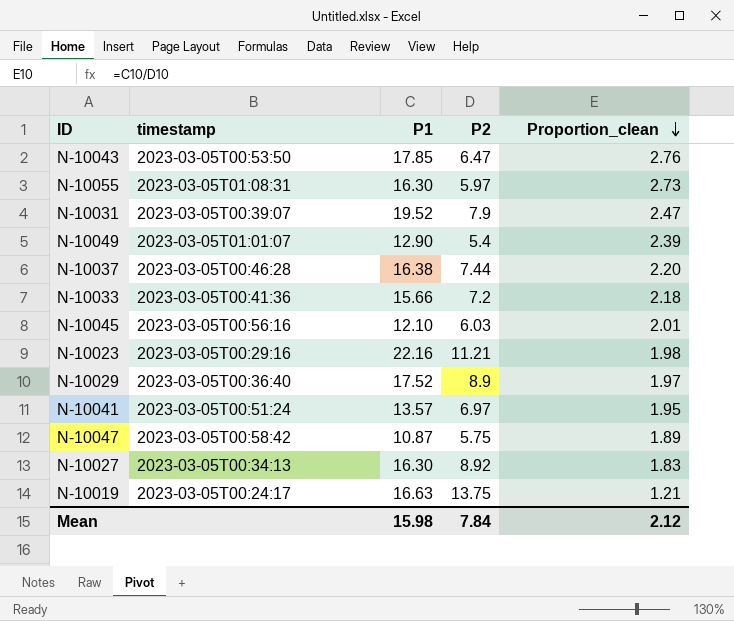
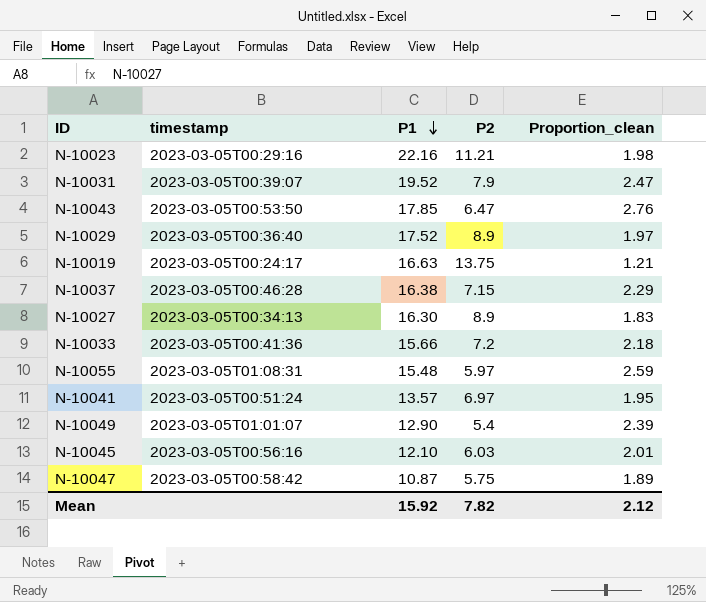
row order: Proportion_clean descending -> P1 descending
N-10037 | P2: 7.44 -> 7.15
N-10037 | Proportion_clean: 2.20 -> 2.29
N-10027 | P2: 8.92 -> 8.9
N-10055 | P1: 16.30 -> 15.48
N-10055 | Proportion_clean: 2.73 -> 2.59
Mean | P1: 15.98 -> 15.92
Mean | P2: 7.84 -> 7.82

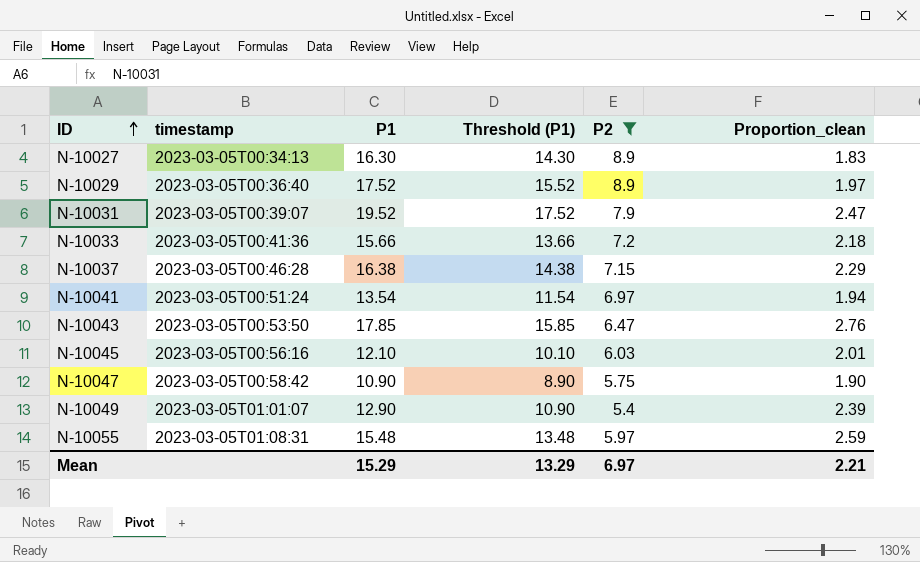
filter: none -> P2 <= 8.9
row order: P1 descending -> ID ascending
column Threshold (P1) | formula: none -> [P1] - 2
N-10041 | P1: 13.57 -> 13.54
N-10041 | Proportion_clean: 1.95 -> 1.94
N-10047 | P1: 10.87 -> 10.90
N-10047 | Proportion_clean: 1.89 -> 1.90
Mean | P1: 15.92 -> 15.29
Mean | P2: 7.82 -> 6.97
Mean | Proportion_clean: 2.12 -> 2.21

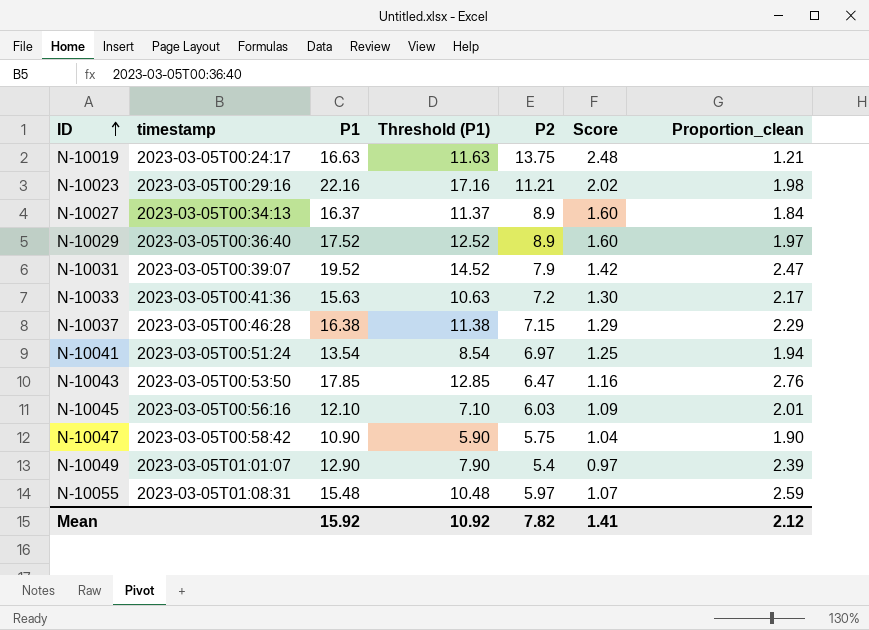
filter: P2 <= 8.9 -> none
column Threshold (P1) | formula: [P1] - 2 -> [P1] - 5
column Score | formula: none -> [P2] * 0.18
N-10027 | P1: 16.30 -> 16.37
N-10027 | Proportion_clean: 1.83 -> 1.84
N-10033 | P1: 15.66 -> 15.63
N-10033 | Proportion_clean: 2.18 -> 2.17
Mean | P1: 15.29 -> 15.92
Mean | Threshold (P1): 13.29 -> 10.92
Mean | P2: 6.97 -> 7.82
Mean | Proportion_clean: 2.21 -> 2.12

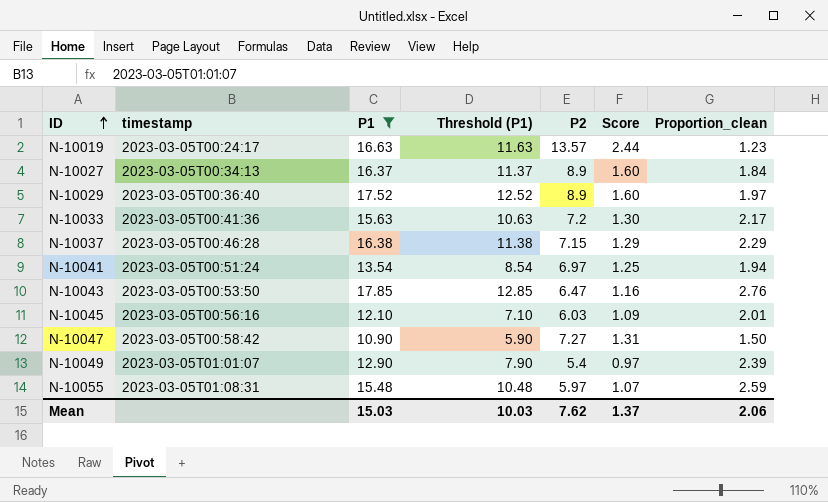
filter: none -> P1 <= 17.85
N-10019 | P2: 13.75 -> 13.57
N-10019 | Score: 2.48 -> 2.44
N-10019 | Proportion_clean: 1.21 -> 1.23
N-10047 | P2: 5.75 -> 7.27
N-10047 | Score: 1.04 -> 1.31
N-10047 | Proportion_clean: 1.90 -> 1.50
Mean | P1: 15.92 -> 15.03
Mean | Threshold (P1): 10.92 -> 10.03
Mean | P2: 7.82 -> 7.62
Mean | Score: 1.41 -> 1.37
Mean | Proportion_clean: 2.12 -> 2.06

